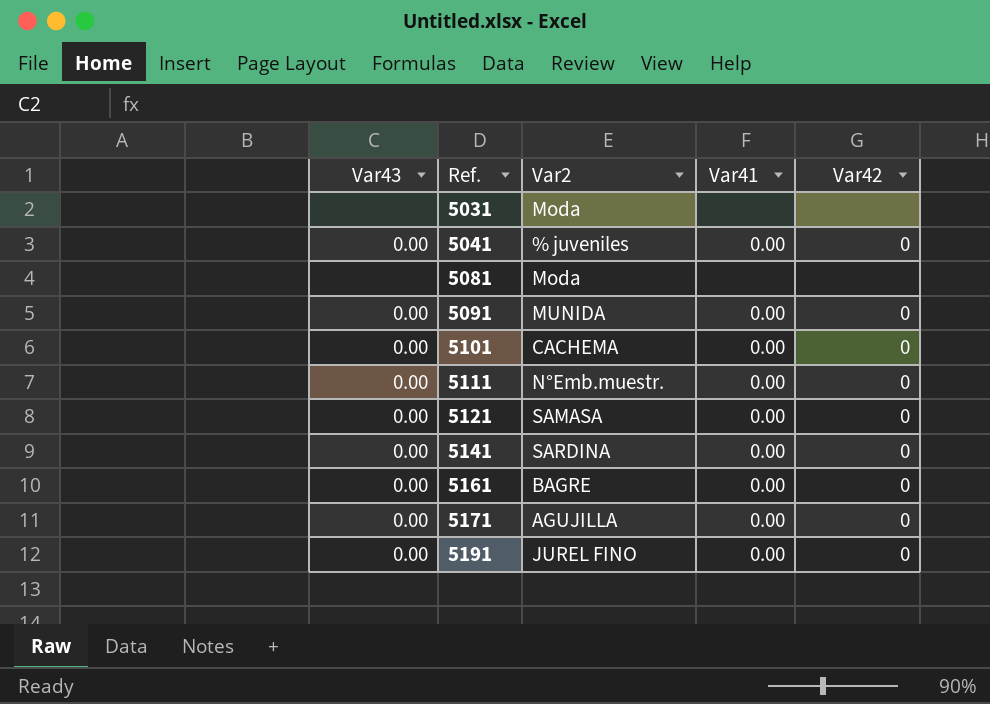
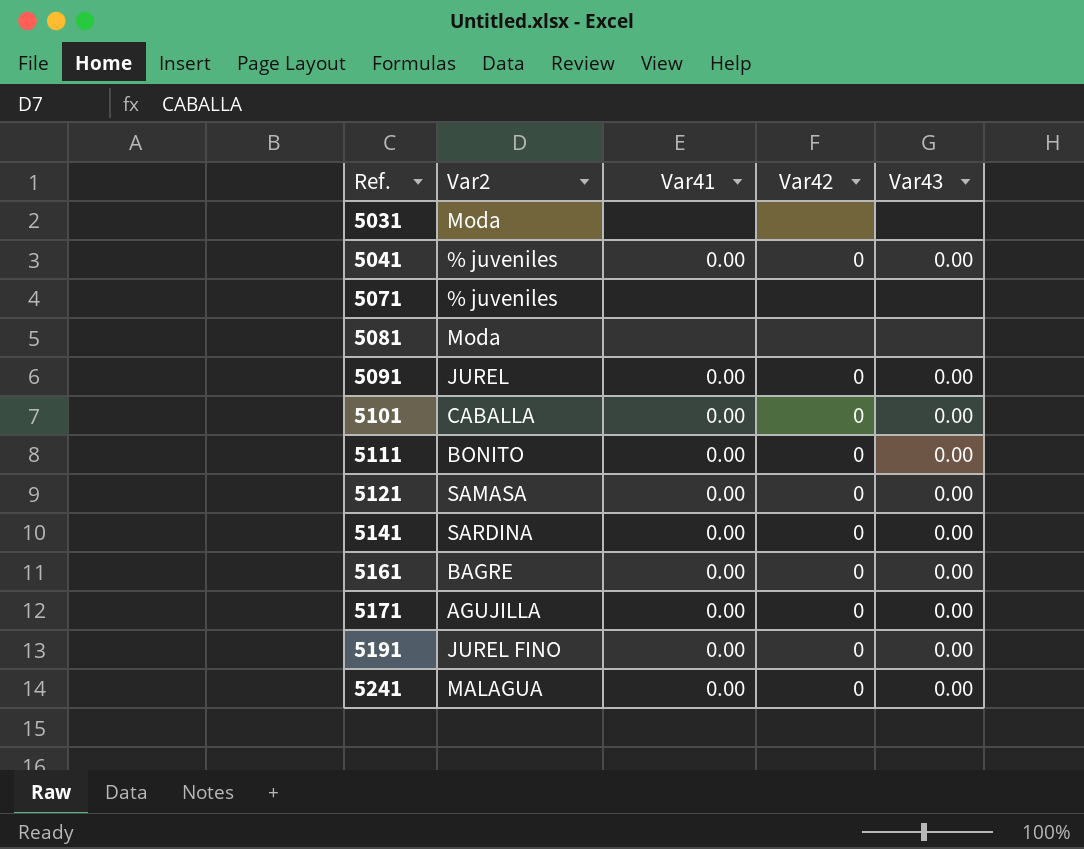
column Var43 | position: 1 -> 5
row 5071: none -> % juveniles | none | none | none
5091 | Var2: MUNIDA -> JUREL
5101 | Var2: CACHEMA -> CABALLA
5111 | Var2: N°Emb.muestr. -> BONITO
row 5241: none -> MALAGUA | 0.00 | 0 | 0.00

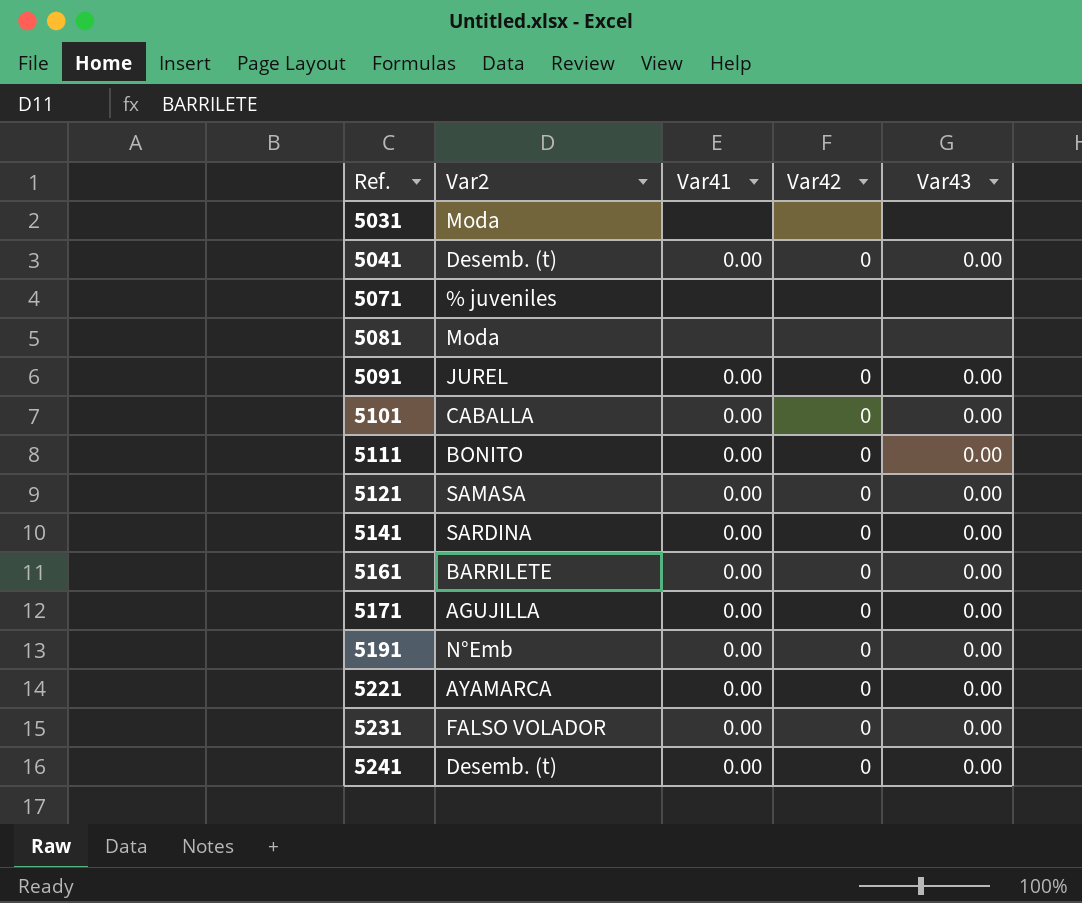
5041 | Var2: % juveniles -> Desemb. (t)
5161 | Var2: BAGRE -> BARRILETE
5191 | Var2: JUREL FINO -> N°Emb
row 5221: none -> AYAMARCA | 0.00 | 0 | 0.00
row 5231: none -> FALSO VOLADOR | 0.00 | 0 | 0.00
5241 | Var2: MALAGUA -> Desemb. (t)

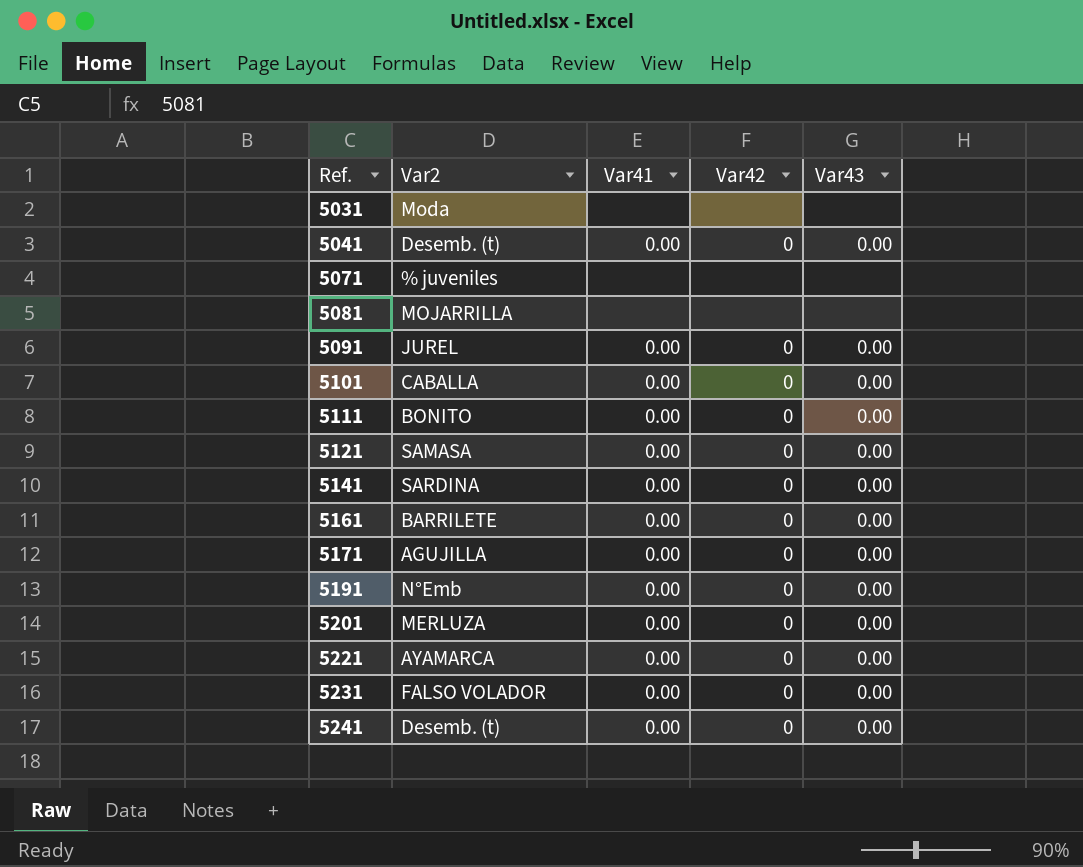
5081 | Var2: Moda -> MOJARRILLA
row 5201: none -> MERLUZA | 0.00 | 0 | 0.00

